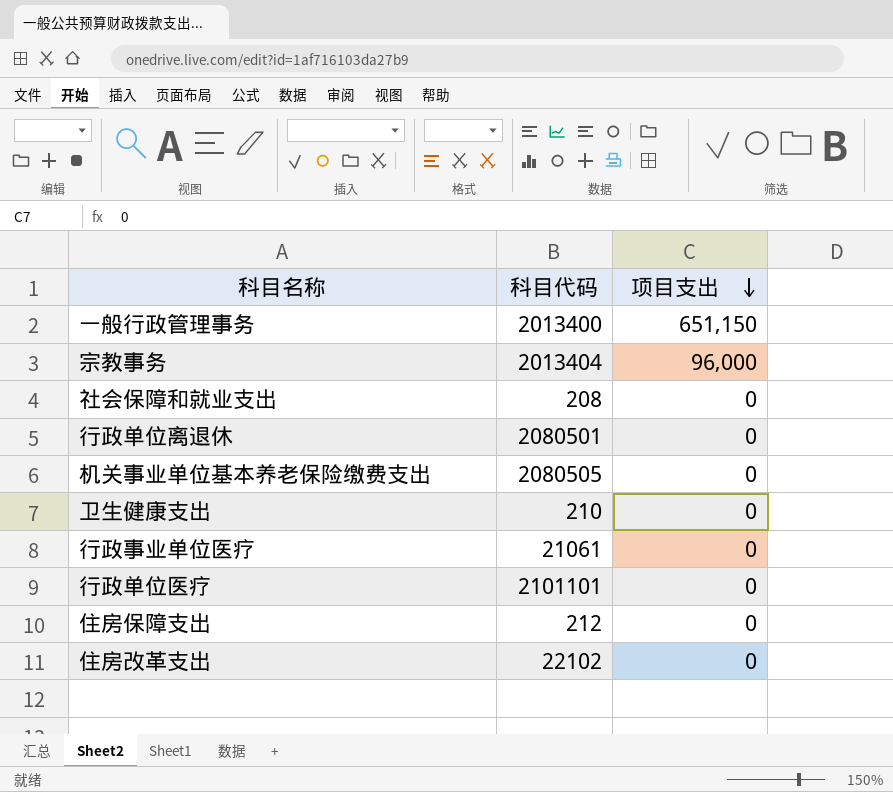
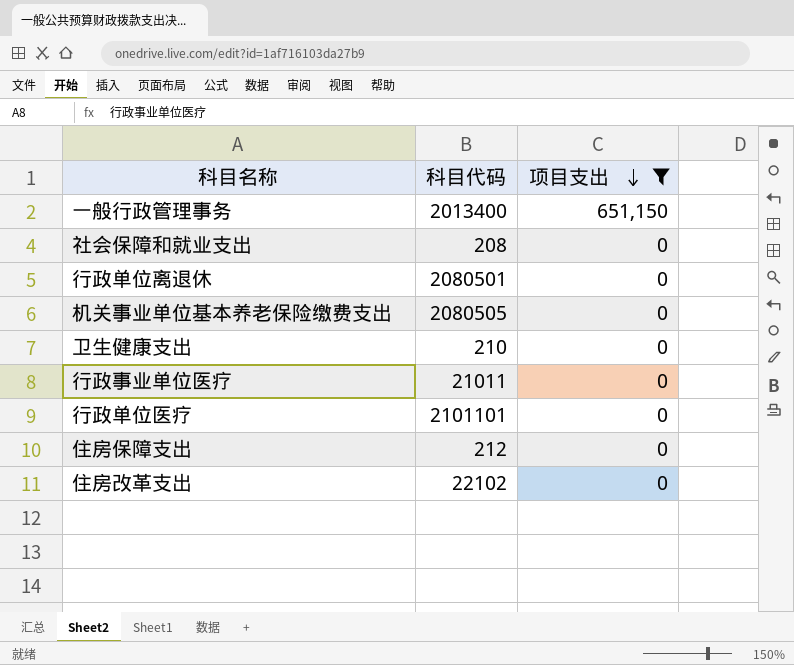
filter: none -> 项目支出 != 96,000
行政事业单位医疗 | 科目代码: 21061 -> 21011

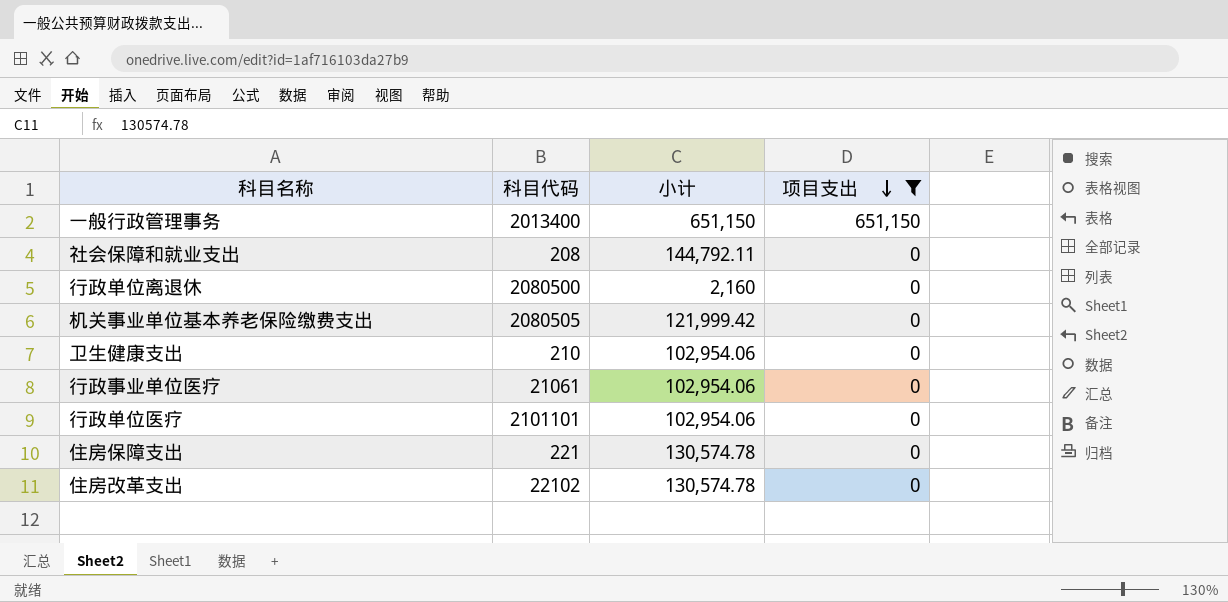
column 小计 | position: none -> 3
行政单位离退休 | 科目代码: 2080501 -> 2080500
行政事业单位医疗 | 科目代码: 21011 -> 21061
住房保障支出 | 科目代码: 212 -> 221

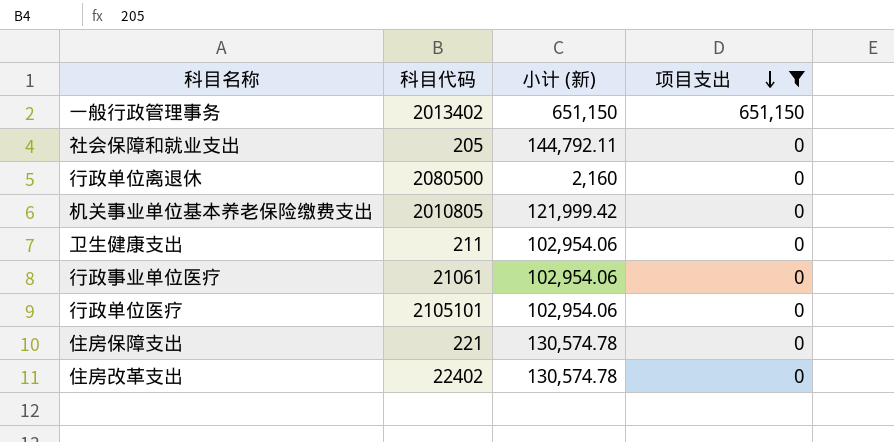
column name: 小计 -> 小计 (新)
一般行政管理事务 | 科目代码: 2013400 -> 2013402
社会保障和就业支出 | 科目代码: 208 -> 205
机关事业单位基本养老保险缴费支出 | 科目代码: 2080505 -> 2010805
卫生健康支出 | 科目代码: 210 -> 211
行政单位医疗 | 科目代码: 2101101 -> 2105101
住房改革支出 | 科目代码: 22102 -> 22402

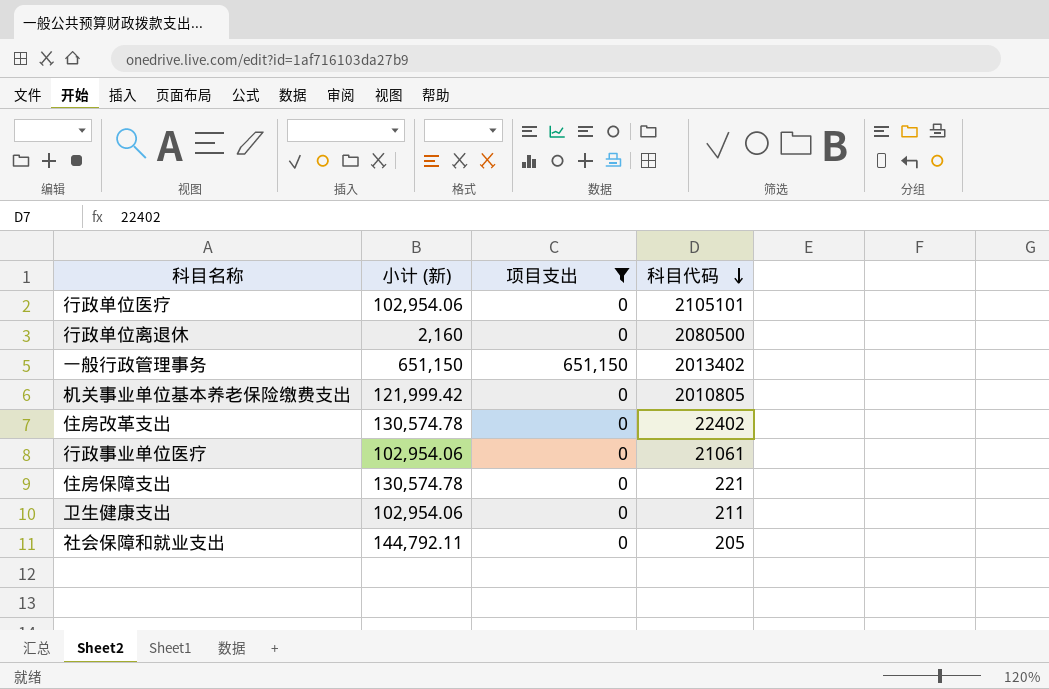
row order: 项目支出 descending -> 科目代码 descending
column 科目代码 | position: 2 -> 4

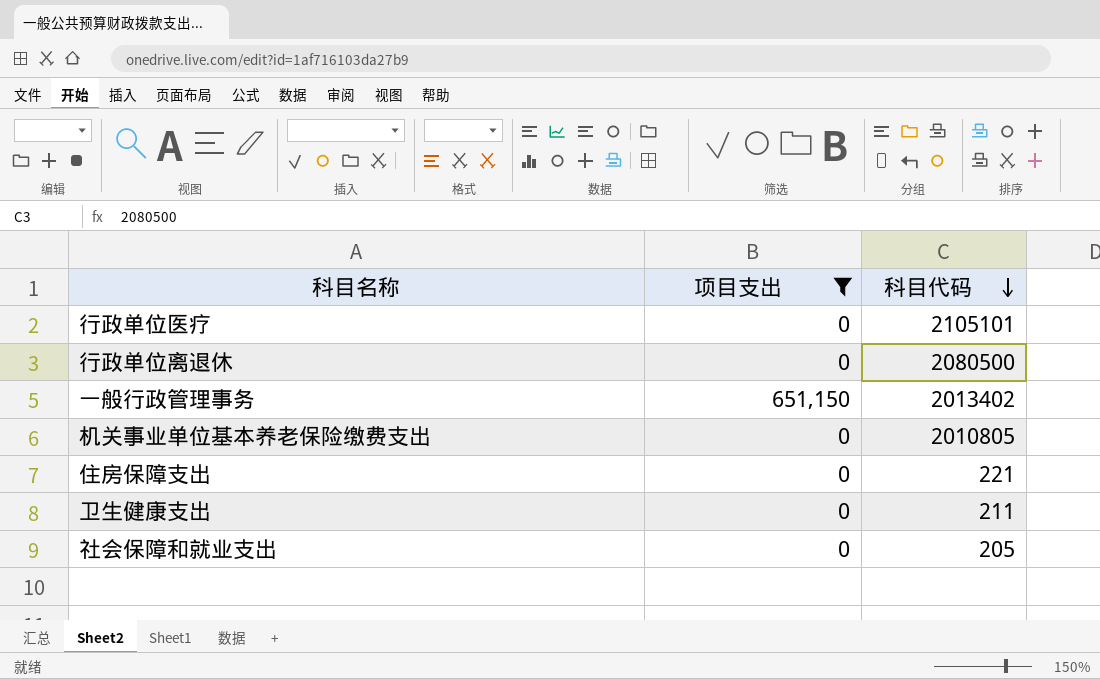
column 小计 (新) | position: 2 -> none
row 住房改革支出: 130,574.78 | 0 | 22402 -> none
row 行政事业单位医疗: 102,954.06 | 0 | 21061 -> none

